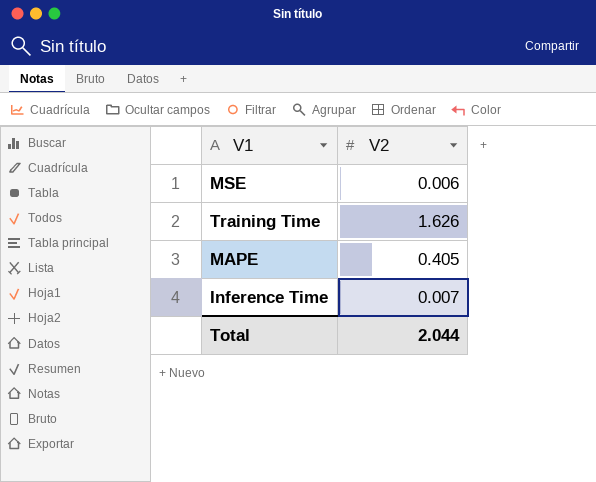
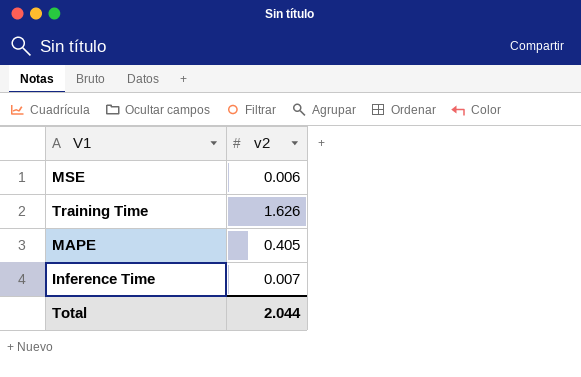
column name: V2 -> v2

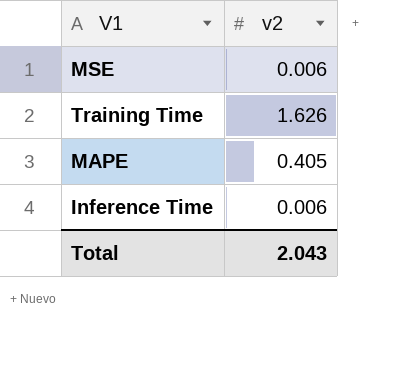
Inference Time | v2: 0.007 -> 0.006
Total | v2: 2.044 -> 2.043

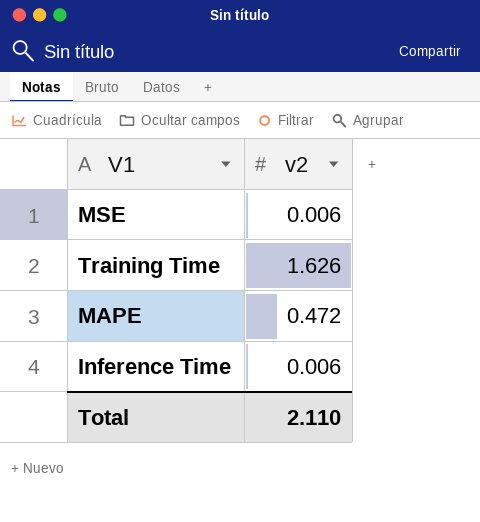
MAPE | v2: 0.405 -> 0.472
Total | v2: 2.043 -> 2.110

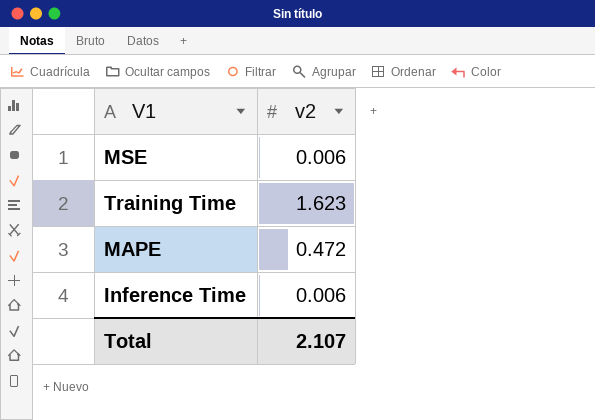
Training Time | v2: 1.626 -> 1.623
Total | v2: 2.110 -> 2.107

